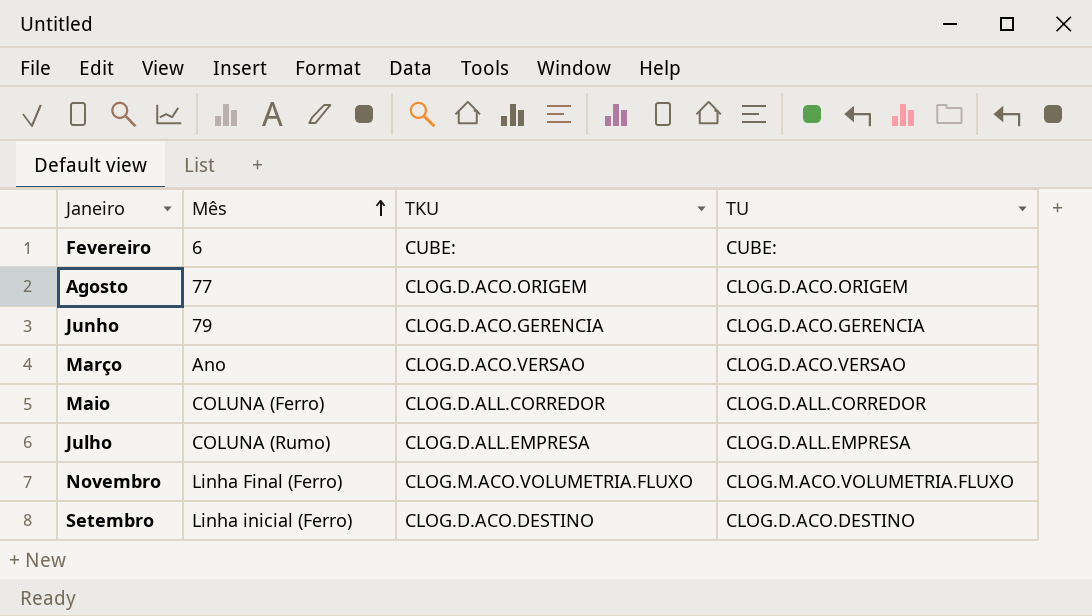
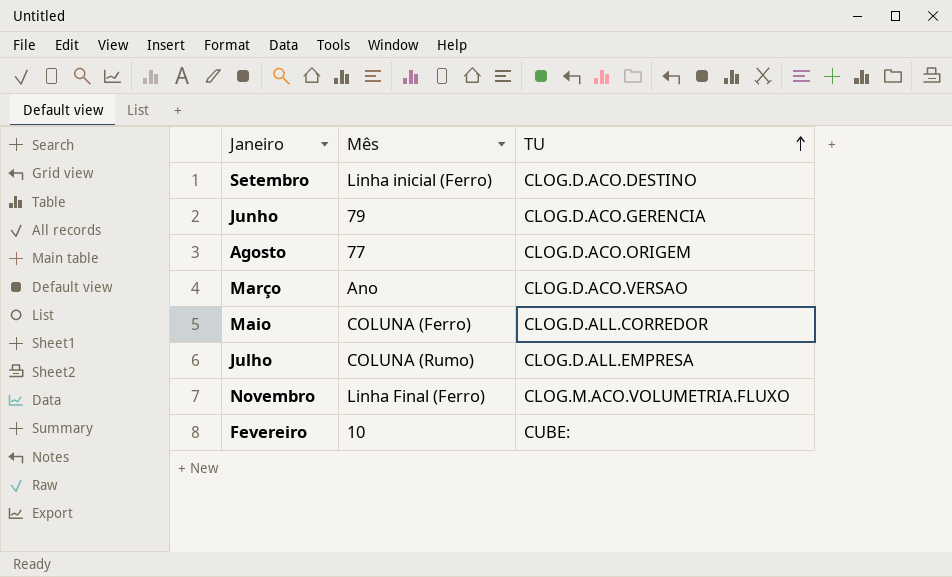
row order: Mês ascending -> TU ascending
column TKU | position: 3 -> none
Fevereiro | Mês: 6 -> 10

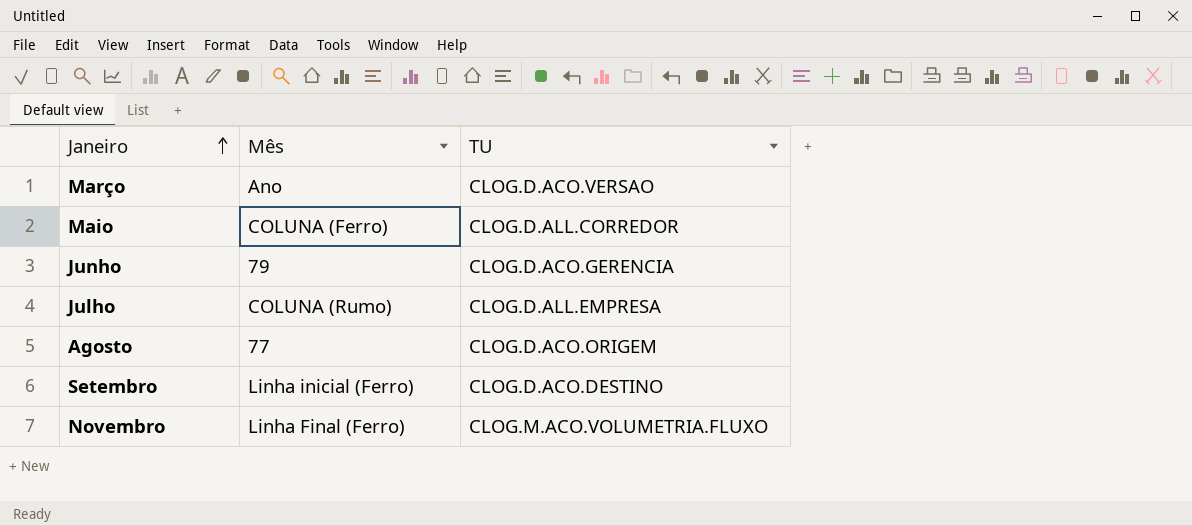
row order: TU ascending -> Janeiro ascending
row Fevereiro: 10 | CUBE: -> none

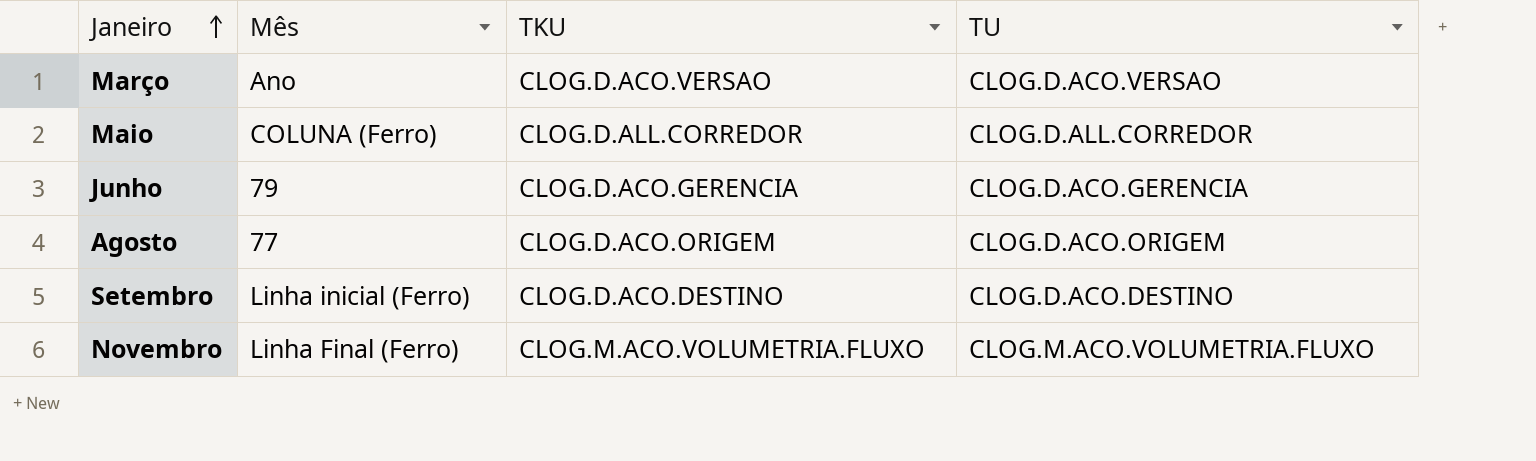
column TKU | position: none -> 3
row Julho: COLUNA (Rumo) | CLOG.D.ALL.EMPRESA -> none

